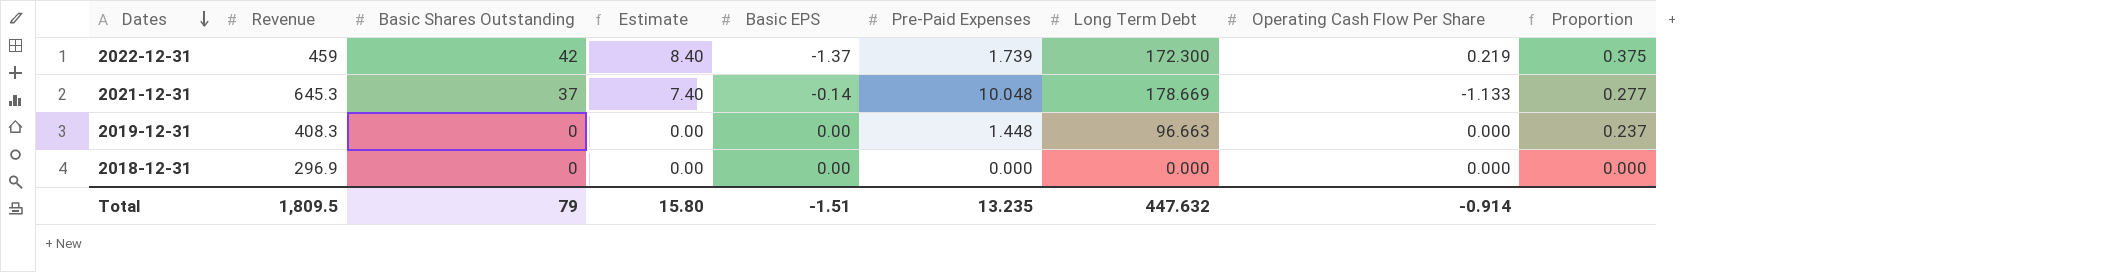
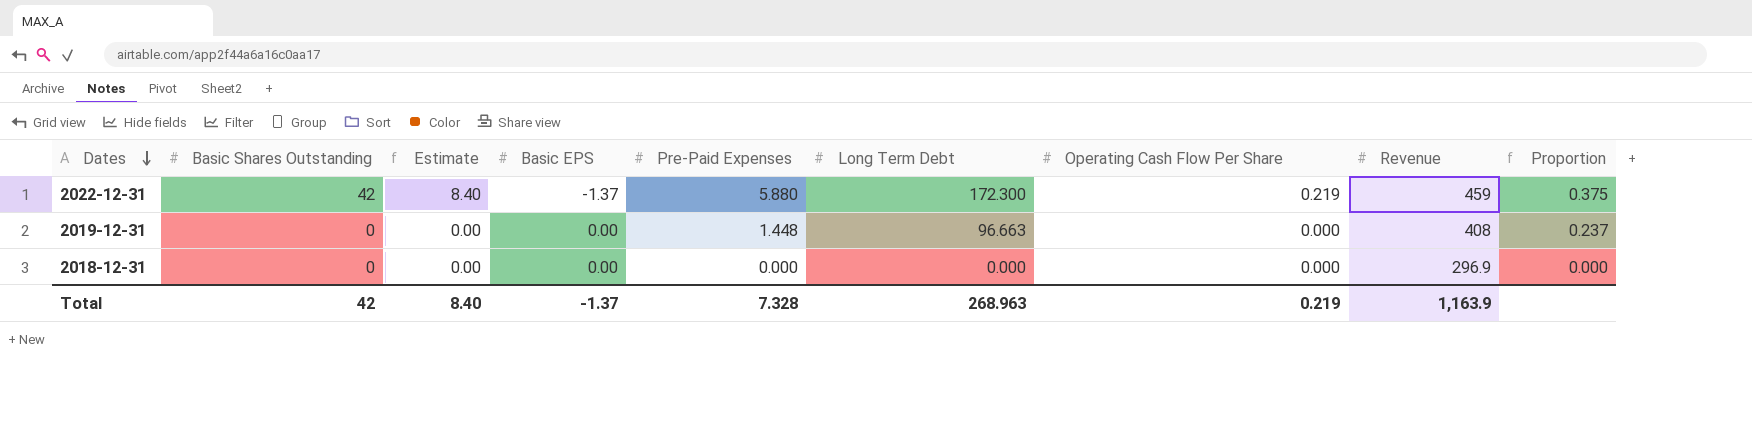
column Revenue | position: 2 -> 8
row 2021-12-31: 645.3 | 37 | 7.40 | -0.14 | 10.048 | 178.669 | -1.133 | 0.277 -> none
2022-12-31 | Pre-Paid Expenses: 1.739 -> 5.880
2019-12-31 | Revenue: 408.3 -> 408
Total | Basic Shares Outstanding: 79 -> 42
Total | Estimate: 15.80 -> 8.40
Total | Basic EPS: -1.51 -> -1.37
Total | Pre-Paid Expenses: 13.235 -> 7.328
Total | Long Term Debt: 447.632 -> 268.963
Total | Operating Cash Flow Per Share: -0.914 -> 0.219
Total | Revenue: 1,809.5 -> 1,163.9

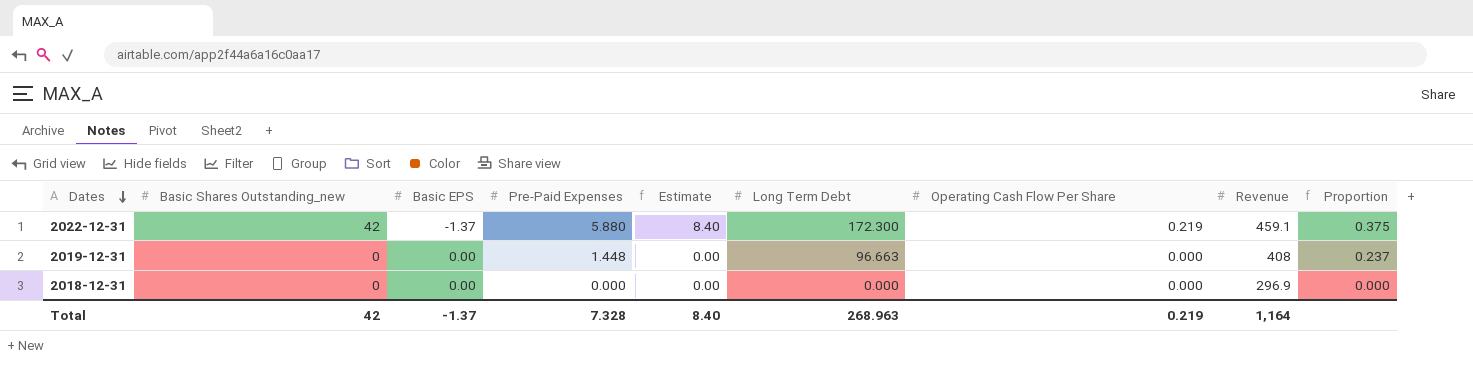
column name: Basic Shares Outstanding -> Basic Shares Outstanding_new
column Estimate | position: 3 -> 5
2022-12-31 | Revenue: 459 -> 459.1
Total | Revenue: 1,163.9 -> 1,164

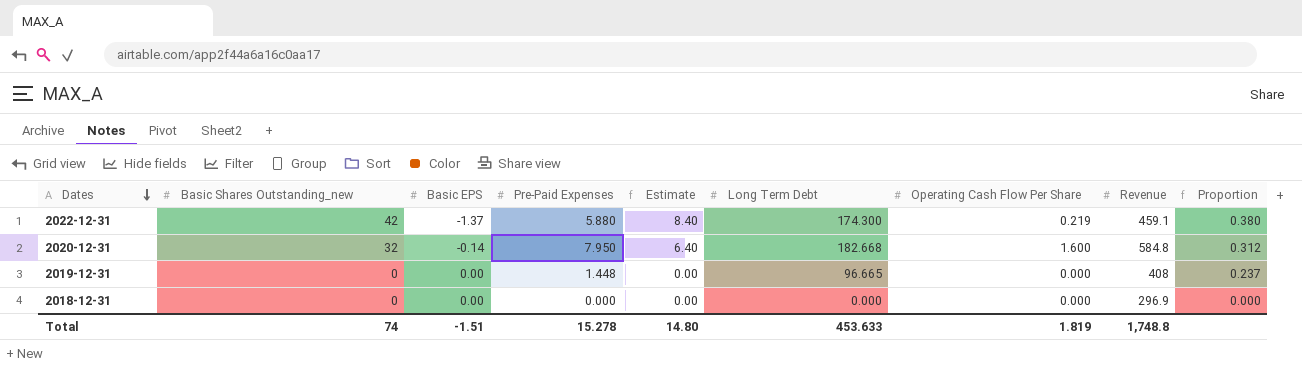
2022-12-31 | Long Term Debt: 172.300 -> 174.300
2022-12-31 | Proportion: 0.375 -> 0.380
row 2020-12-31: none -> 32 | -0.14 | 7.950 | 6.40 | 182.668 | 1.600 | 584.8 | 0.312
2019-12-31 | Long Term Debt: 96.663 -> 96.665
Total | Basic Shares Outstanding_new: 42 -> 74
Total | Basic EPS: -1.37 -> -1.51
Total | Pre-Paid Expenses: 7.328 -> 15.278
Total | Estimate: 8.40 -> 14.80
Total | Long Term Debt: 268.963 -> 453.633
Total | Operating Cash Flow Per Share: 0.219 -> 1.819
Total | Revenue: 1,164 -> 1,748.8

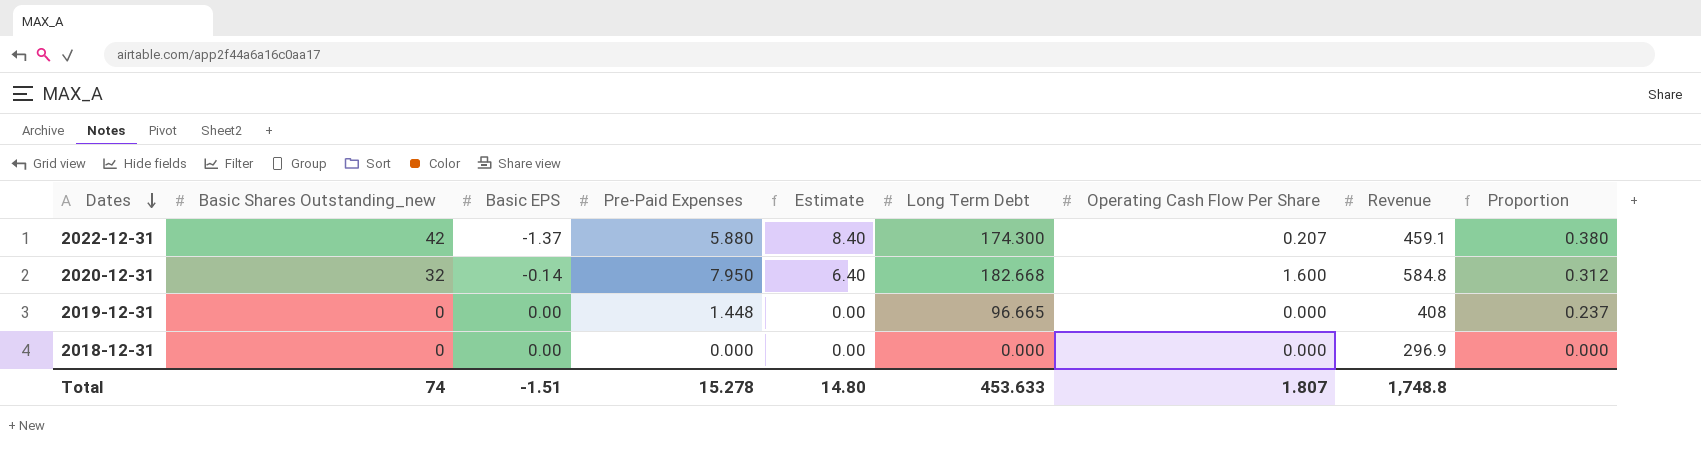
2022-12-31 | Operating Cash Flow Per Share: 0.219 -> 0.207
Total | Operating Cash Flow Per Share: 1.819 -> 1.807

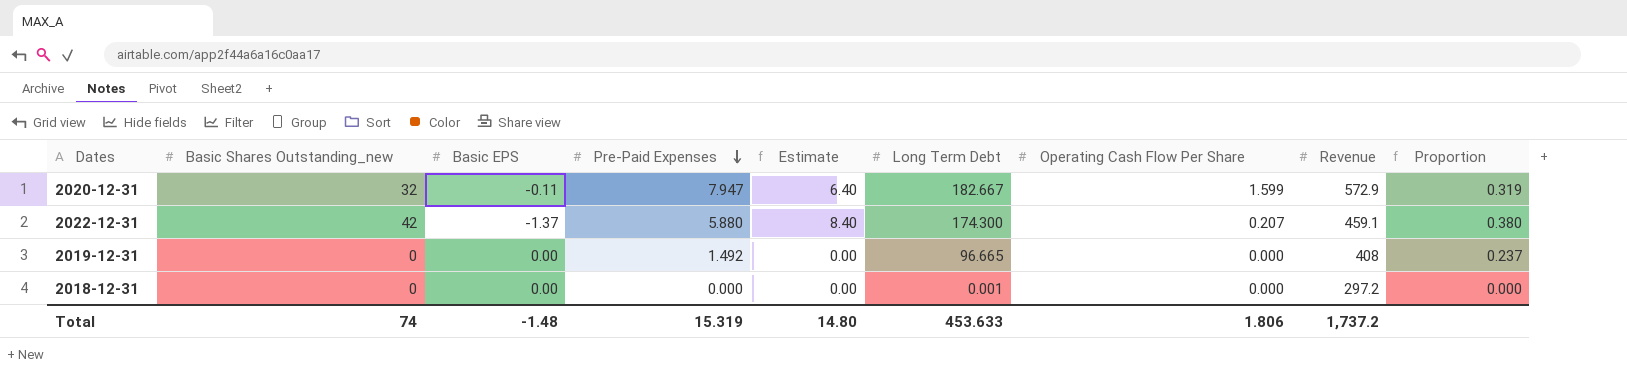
row order: Dates descending -> Pre-Paid Expenses descending
2020-12-31 | Basic EPS: -0.14 -> -0.11
2020-12-31 | Pre-Paid Expenses: 7.950 -> 7.947
2020-12-31 | Long Term Debt: 182.668 -> 182.667
2020-12-31 | Operating Cash Flow Per Share: 1.600 -> 1.599
2020-12-31 | Revenue: 584.8 -> 572.9
2020-12-31 | Proportion: 0.312 -> 0.319
2019-12-31 | Pre-Paid Expenses: 1.448 -> 1.492
2018-12-31 | Long Term Debt: 0.000 -> 0.001
2018-12-31 | Revenue: 296.9 -> 297.2
Total | Basic EPS: -1.51 -> -1.48
Total | Pre-Paid Expenses: 15.278 -> 15.319
Total | Operating Cash Flow Per Share: 1.807 -> 1.806
Total | Revenue: 1,748.8 -> 1,737.2

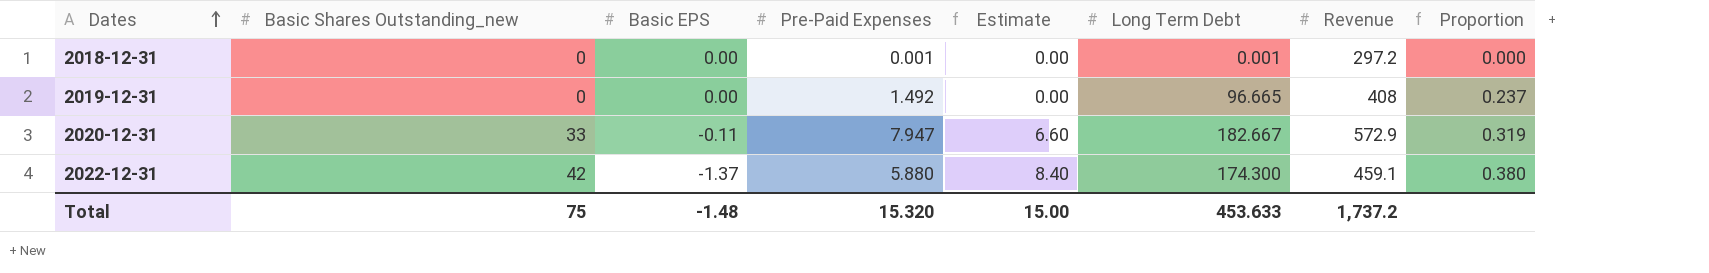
row order: Pre-Paid Expenses descending -> Dates ascending
column Operating Cash Flow Per Share | position: 7 -> none
2018-12-31 | Pre-Paid Expenses: 0.000 -> 0.001
2020-12-31 | Basic Shares Outstanding_new: 32 -> 33
2020-12-31 | Estimate: 6.40 -> 6.60
Total | Basic Shares Outstanding_new: 74 -> 75
Total | Pre-Paid Expenses: 15.319 -> 15.320
Total | Estimate: 14.80 -> 15.00

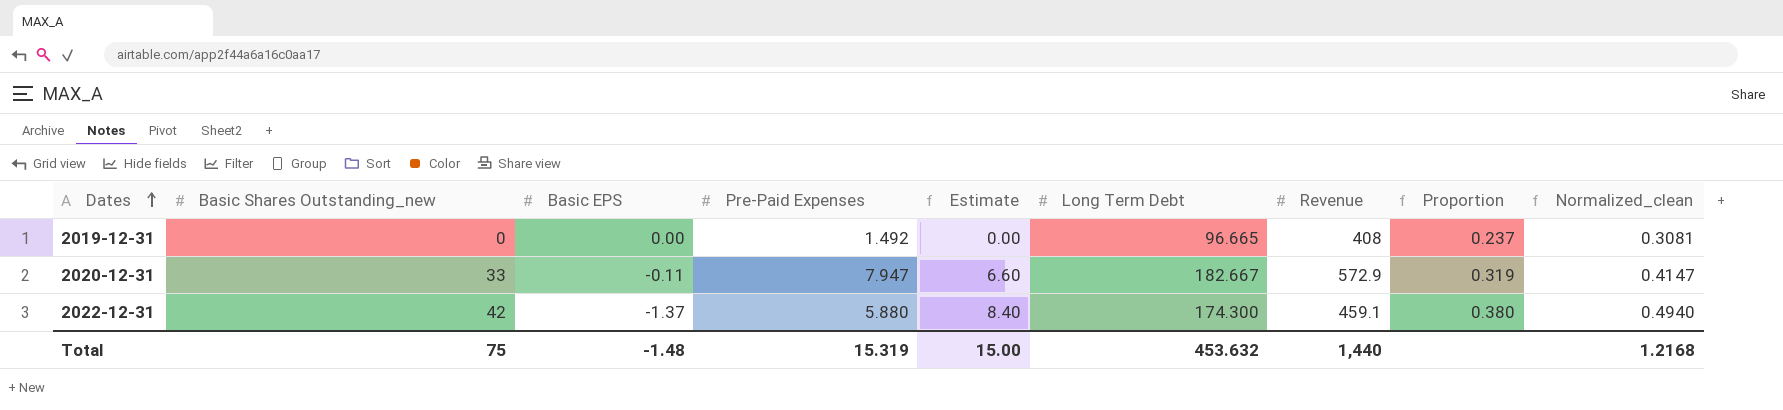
column Normalized_clean | formula: none -> [Proportion] * 1.3
row 2018-12-31: 0 | 0.00 | 0.001 | 0.00 | 0.001 | 297.2 | 0.000 -> none
Total | Pre-Paid Expenses: 15.320 -> 15.319
Total | Long Term Debt: 453.633 -> 453.632
Total | Revenue: 1,737.2 -> 1,440

